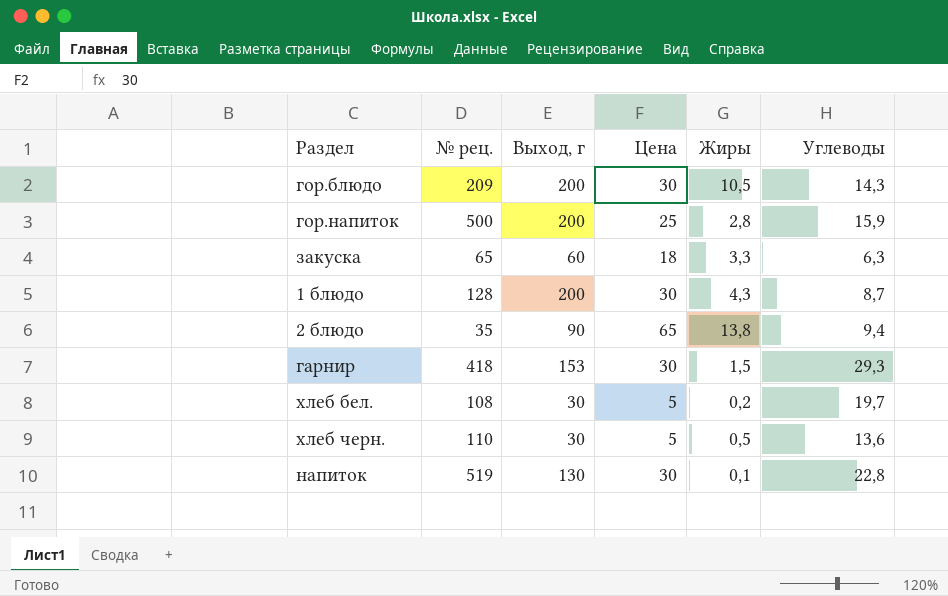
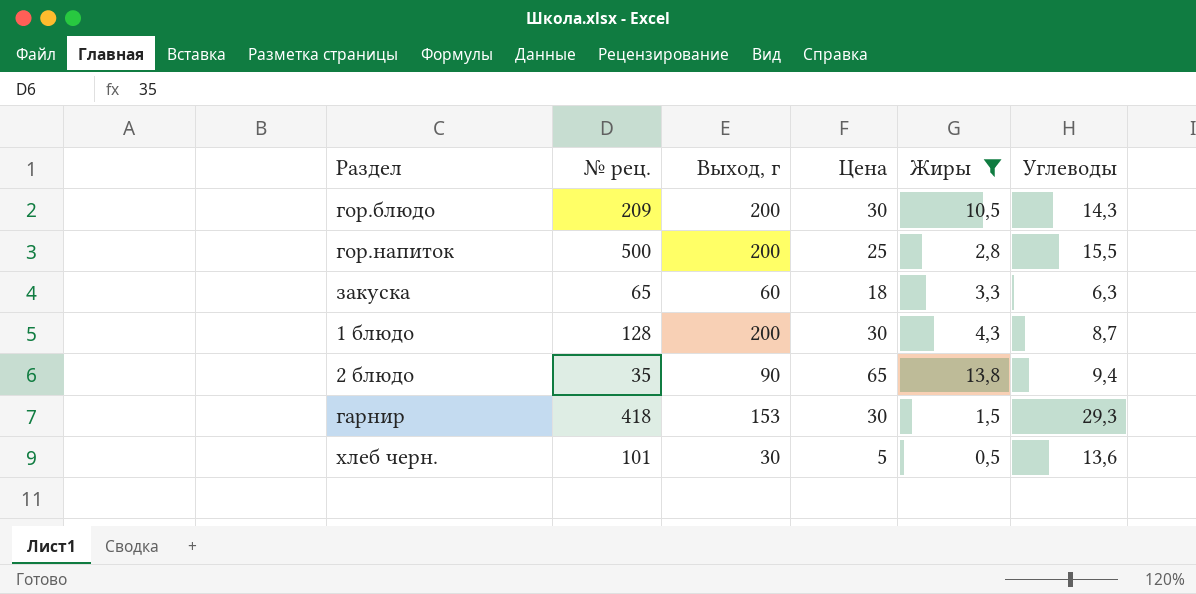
filter: none -> Жиры >= 0,5
гор.напиток | Углеводы: 15,9 -> 15,5
хлеб черн. | № рец.: 110 -> 101

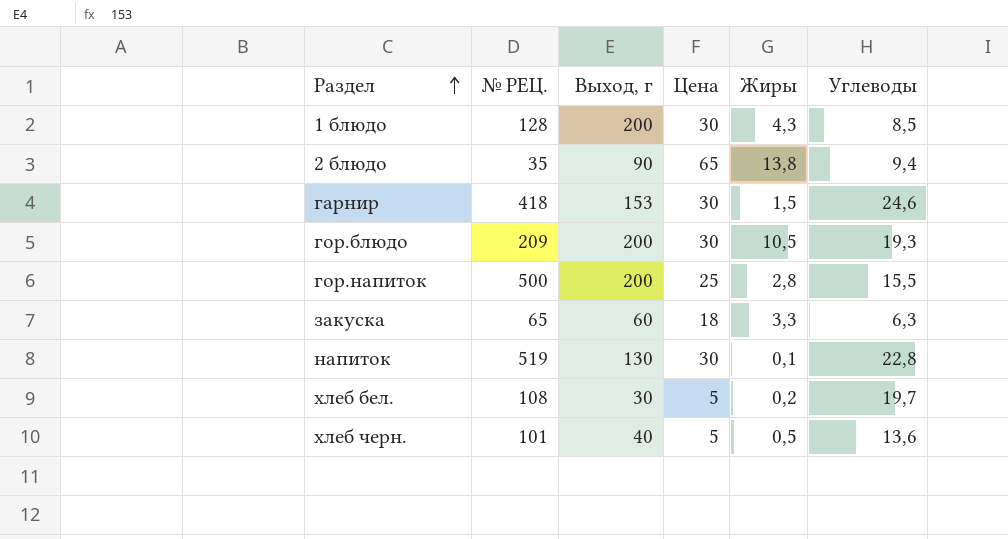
filter: Жиры >= 0,5 -> none
row order: none -> Раздел ascending
column name: № рец. -> № РЕЦ.
1 блюдо | Углеводы: 8,7 -> 8,5
гарнир | Углеводы: 29,3 -> 24,6
гор.блюдо | Углеводы: 14,3 -> 19,3
хлеб черн. | Выход, г: 30 -> 40

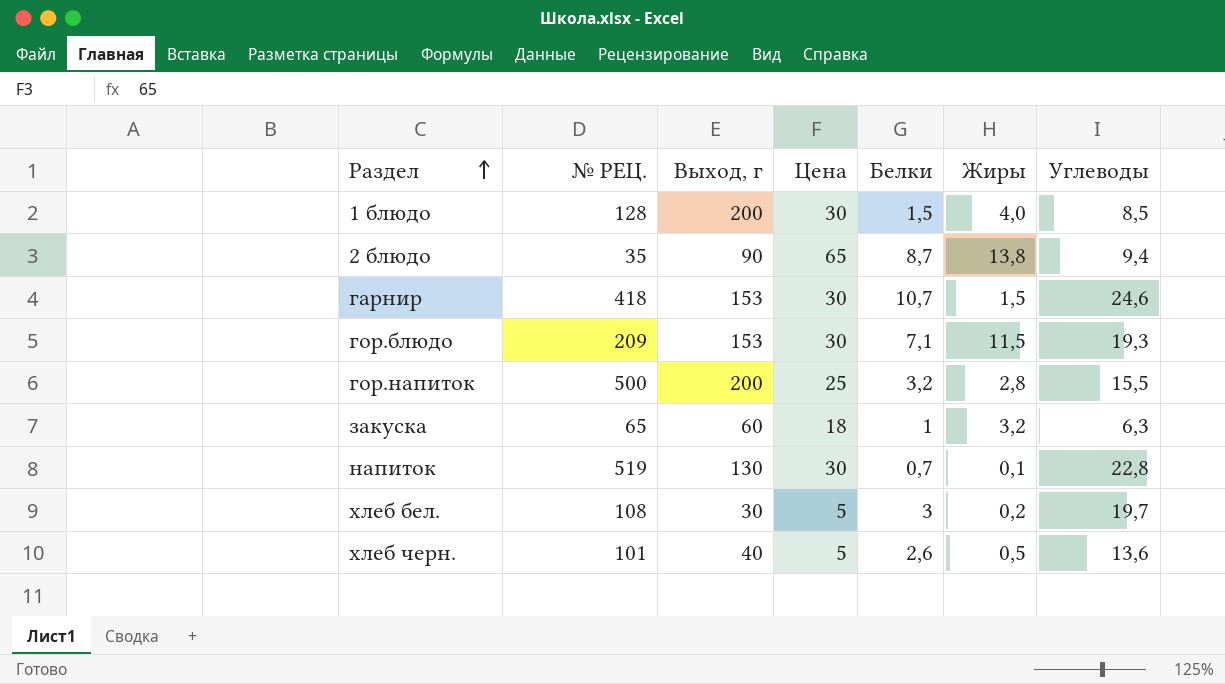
column Белки | position: none -> 5
1 блюдо | Жиры: 4,3 -> 4,0
гор.блюдо | Выход, г: 200 -> 153
гор.блюдо | Жиры: 10,5 -> 11,5
закуска | Жиры: 3,3 -> 3,2

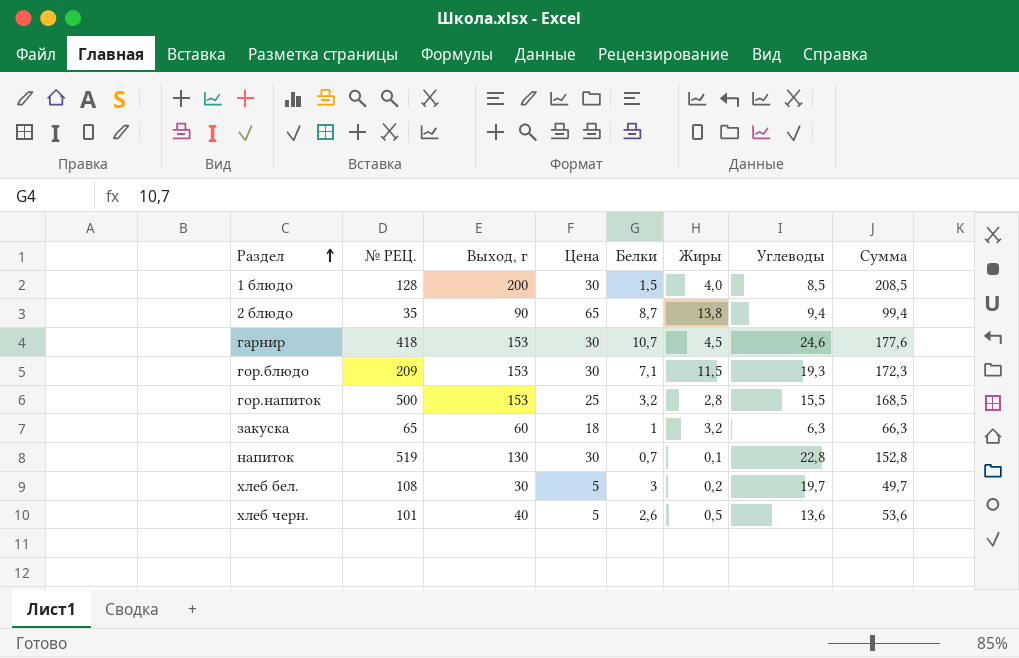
column Сумма | formula: none -> [Выход, г] + [Углеводы]
гарнир | Жиры: 1,5 -> 4,5
гор.напиток | Выход, г: 200 -> 153

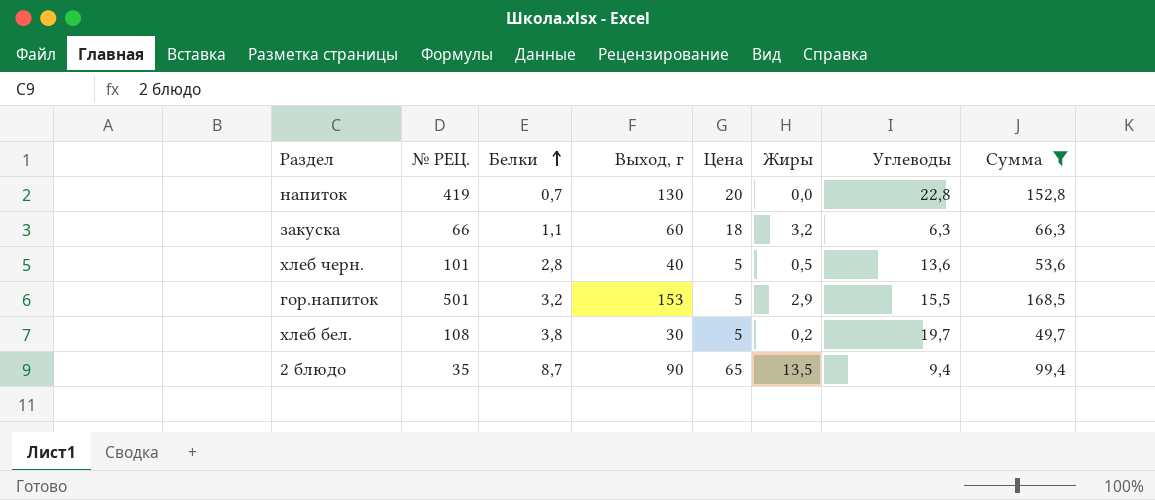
filter: none -> Сумма <= 168,5
row order: Раздел ascending -> Белки ascending
column Белки | position: 5 -> 3
напиток | № РЕЦ.: 519 -> 419
напиток | Цена: 30 -> 20
напиток | Жиры: 0,1 -> 0,0
закуска | № РЕЦ.: 65 -> 66
закуска | Белки: 1 -> 1,1
хлеб черн. | Белки: 2,6 -> 2,8
гор.напиток | № РЕЦ.: 500 -> 501
гор.напиток | Цена: 25 -> 5
гор.напиток | Жиры: 2,8 -> 2,9
хлеб бел. | Белки: 3 -> 3,8
2 блюдо | Жиры: 13,8 -> 13,5

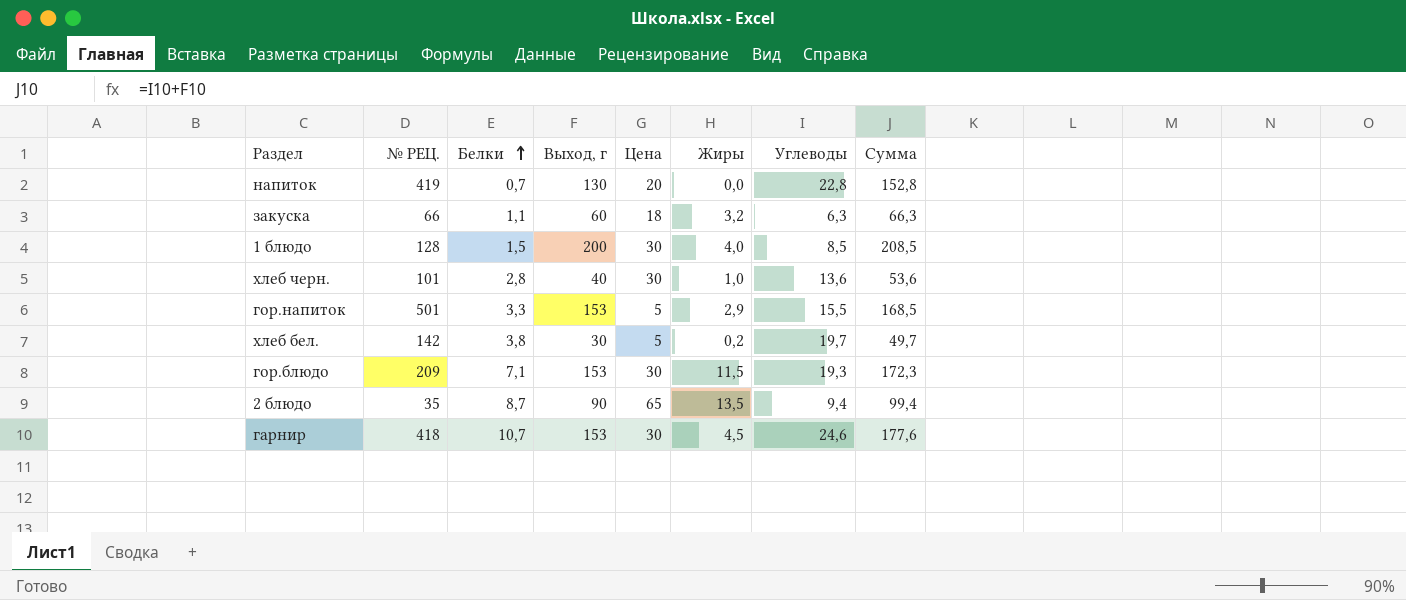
filter: Сумма <= 168,5 -> none
хлеб черн. | Цена: 5 -> 30
хлеб черн. | Жиры: 0,5 -> 1,0
гор.напиток | Белки: 3,2 -> 3,3
хлеб бел. | № РЕЦ.: 108 -> 142

